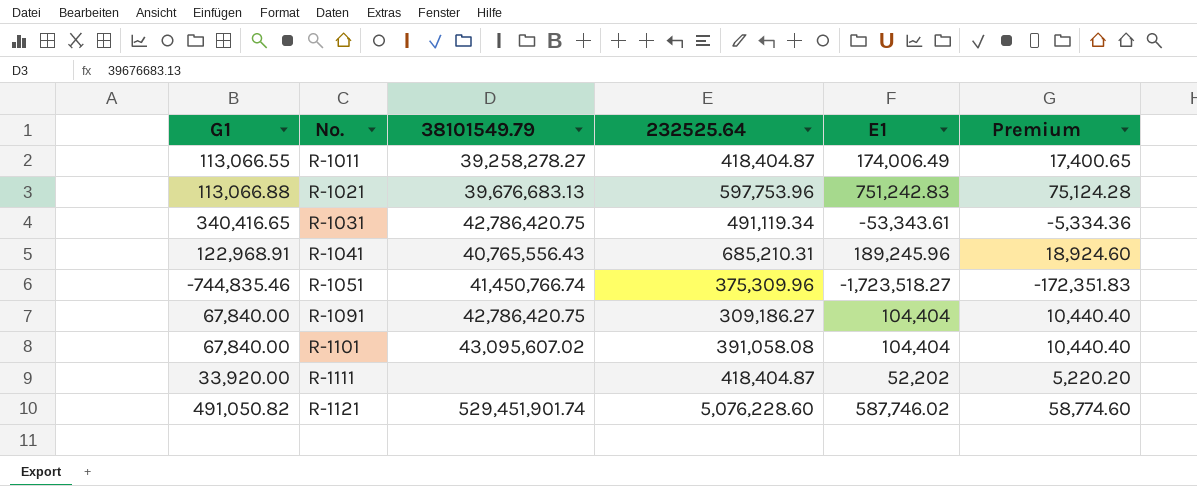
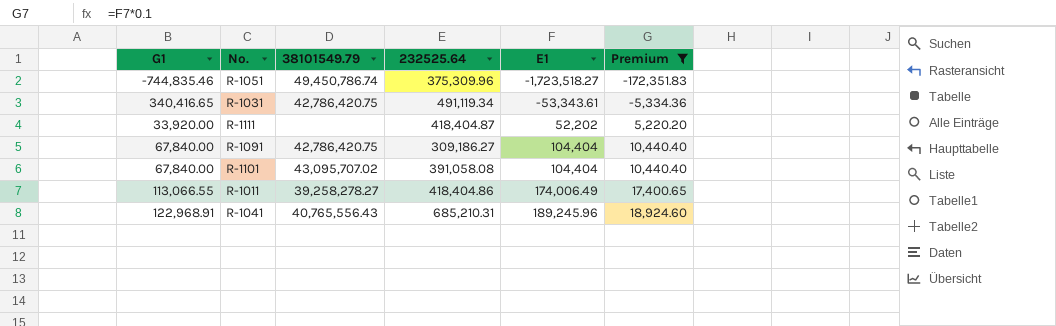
filter: none -> Premium <= 18,924.60
row order: No. ascending -> E1 ascending
R-1051 | 38101549.79: 41,450,766.74 -> 49,450,786.74
R-1101 | 38101549.79: 43,095,607.02 -> 43,095,707.02
R-1011 | 232525.64: 418,404.87 -> 418,404.86

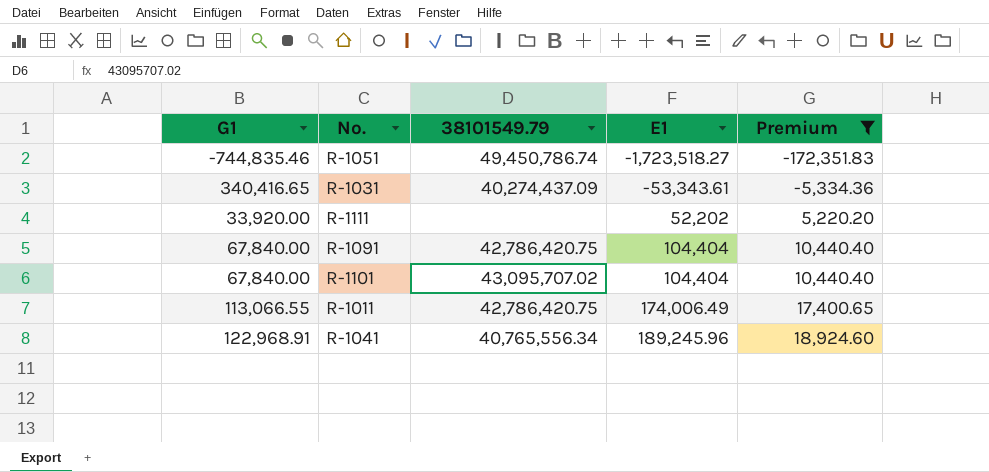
column 232525.64 | position: 4 -> none
R-1031 | 38101549.79: 42,786,420.75 -> 40,274,437.09
R-1011 | 38101549.79: 39,258,278.27 -> 42,786,420.75
R-1041 | 38101549.79: 40,765,556.43 -> 40,765,556.34

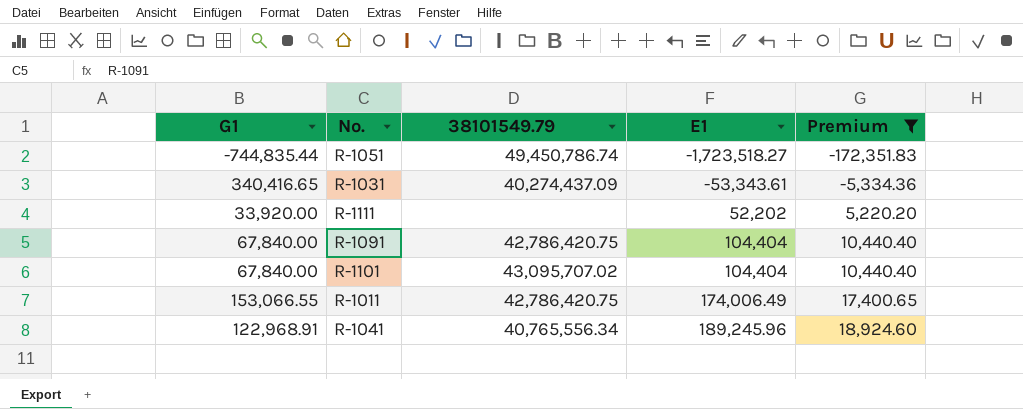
R-1051 | G1: -744,835.46 -> -744,835.44
R-1011 | G1: 113,066.55 -> 153,066.55

